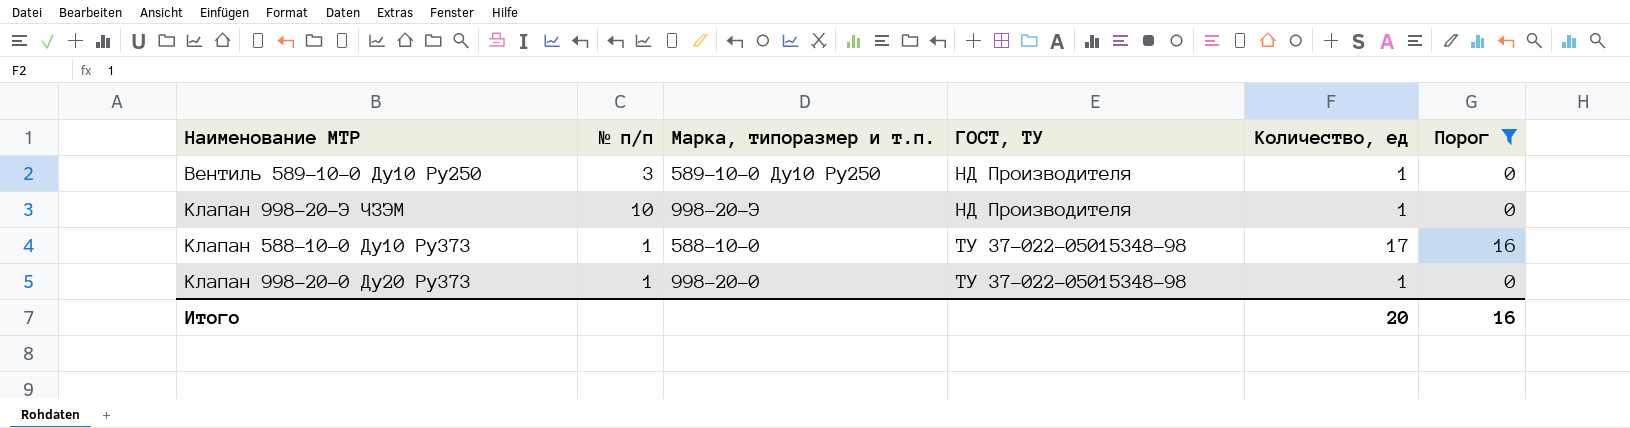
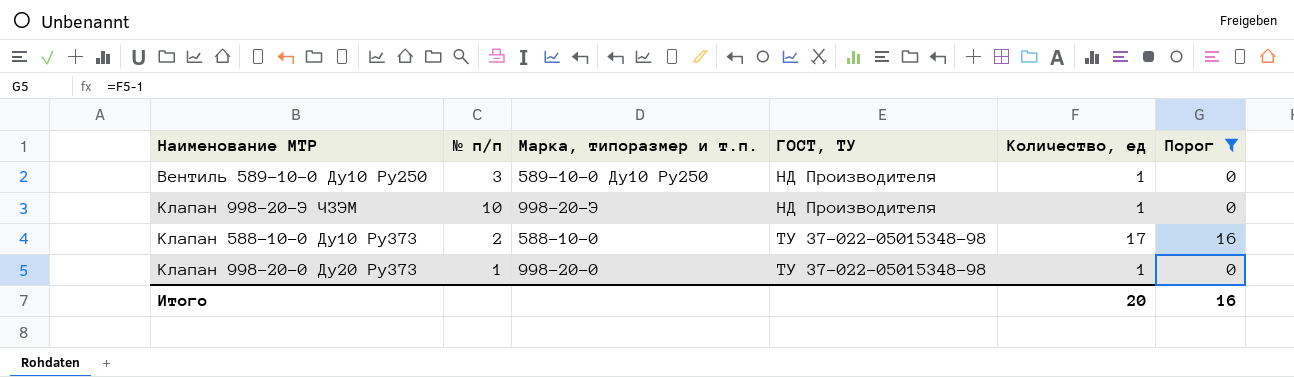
Клапан 588-10-0 Ду10 Ру373 | № п/п: 1 -> 2

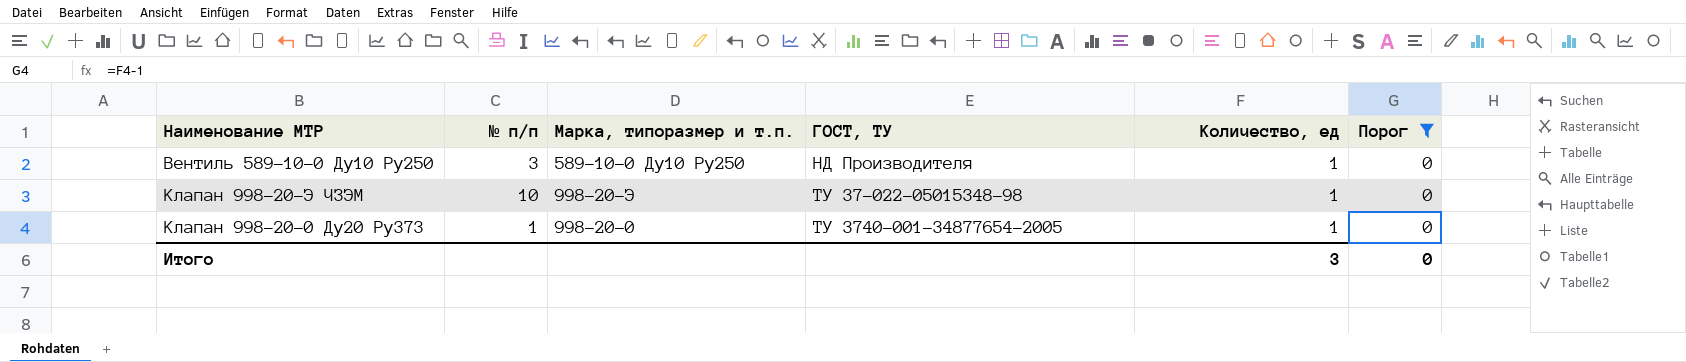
row Клапан 588-10-0 Ду10 Ру373: 2 | 588-10-0 | ТУ 37-022-05015348-98 | 17 | 16 -> none
Клапан 998-20-Э ЧЗЭМ | ГОСТ, ТУ: НД Производителя -> ТУ 37-022-05015348-98
Клапан 998-20-0 Ду20 Ру373 | ГОСТ, ТУ: ТУ 37-022-05015348-98 -> ТУ 3740-001-34877654-2005
Итого | Количество, ед: 20 -> 3
Итого | Порог: 16 -> 0

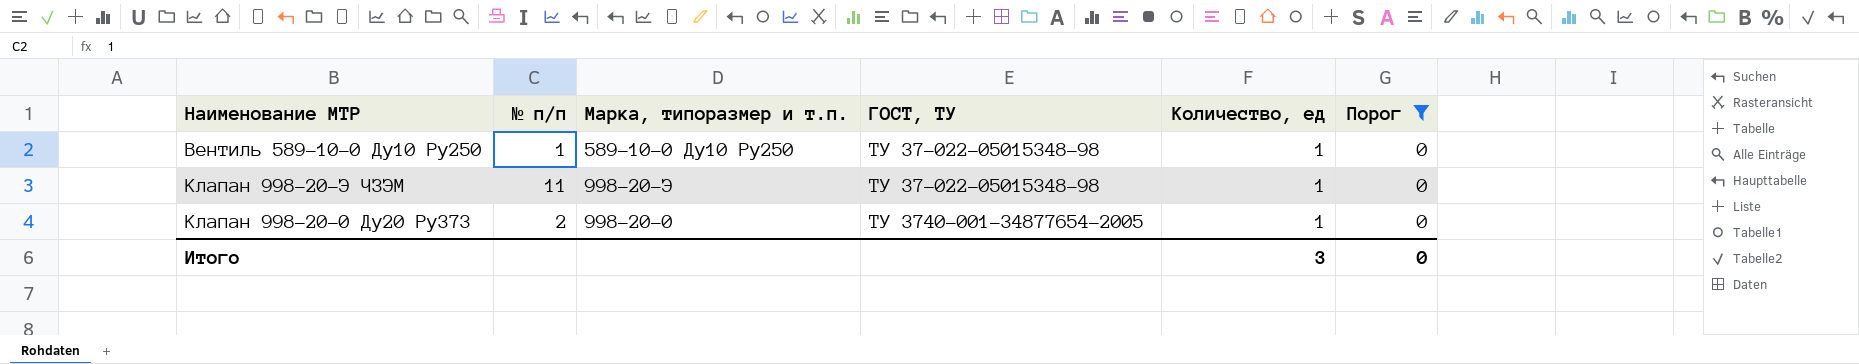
Вентиль 589-10-0 Ду10 Ру250 | № п/п: 3 -> 1
Вентиль 589-10-0 Ду10 Ру250 | ГОСТ, ТУ: НД Производителя -> ТУ 37-022-05015348-98
Клапан 998-20-Э ЧЗЭМ | № п/п: 10 -> 11
Клапан 998-20-0 Ду20 Ру373 | № п/п: 1 -> 2

